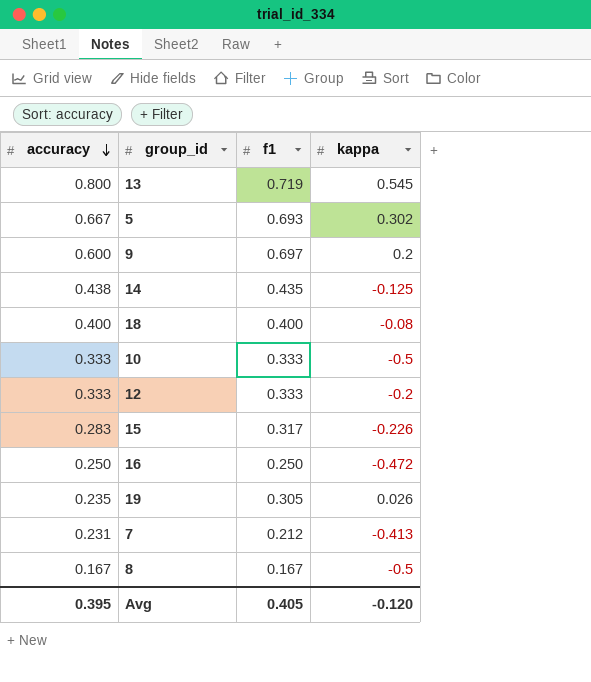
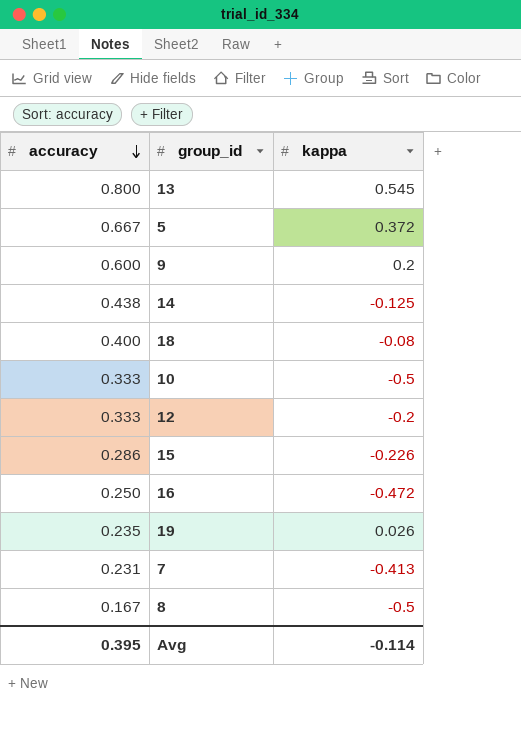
column f1 | position: 3 -> none
5 | kappa: 0.302 -> 0.372
15 | accuracy: 0.283 -> 0.286
Avg | kappa: -0.120 -> -0.114

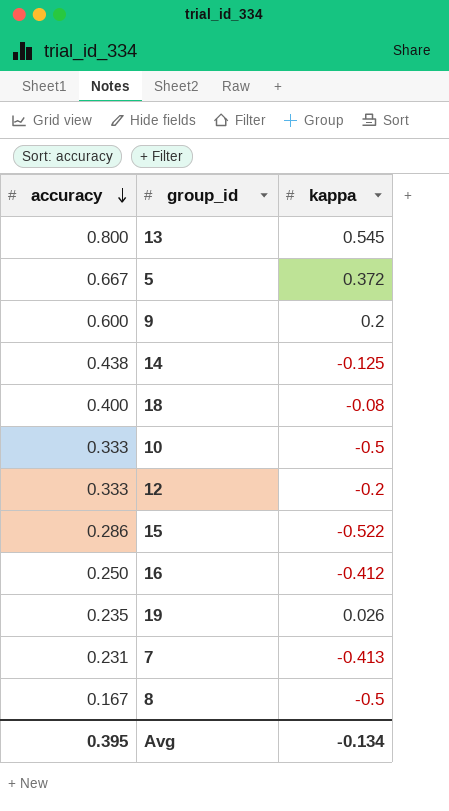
15 | kappa: -0.226 -> -0.522
16 | kappa: -0.472 -> -0.412
Avg | kappa: -0.114 -> -0.134

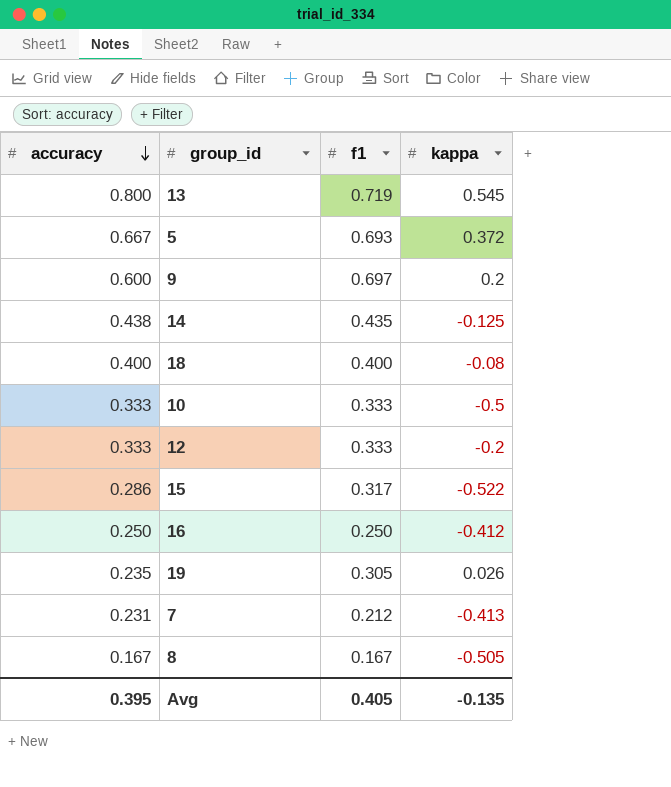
column f1 | position: none -> 3
8 | kappa: -0.5 -> -0.505
Avg | kappa: -0.134 -> -0.135

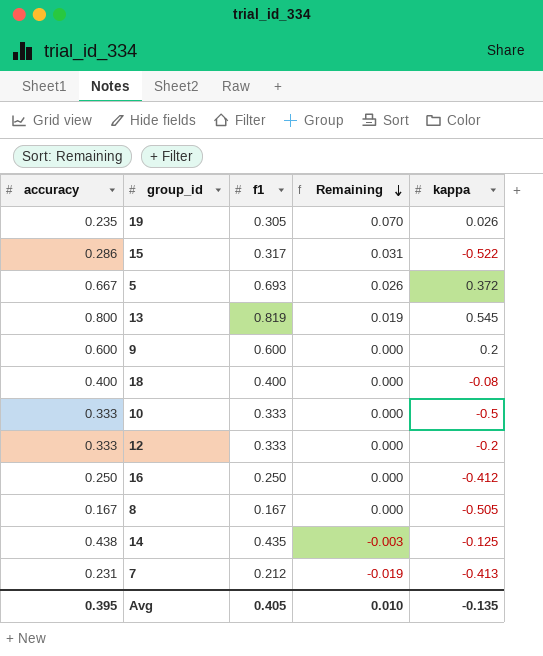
row order: accuracy descending -> Remaining descending
column Remaining | formula: none -> [f1] - [accuracy]
13 | f1: 0.719 -> 0.819
9 | f1: 0.697 -> 0.600

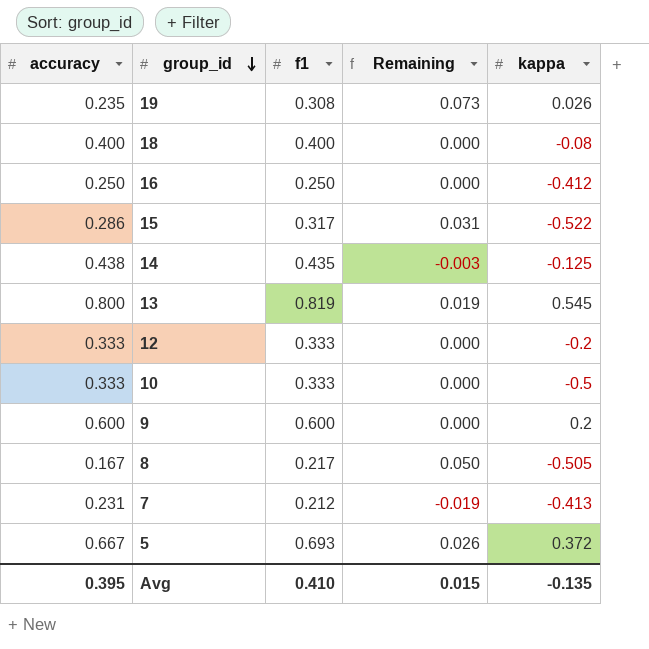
row order: Remaining descending -> group_id descending
19 | f1: 0.305 -> 0.308
19 | Remaining: 0.070 -> 0.073
8 | f1: 0.167 -> 0.217
8 | Remaining: 0.000 -> 0.050
Avg | f1: 0.405 -> 0.410
Avg | Remaining: 0.010 -> 0.015

